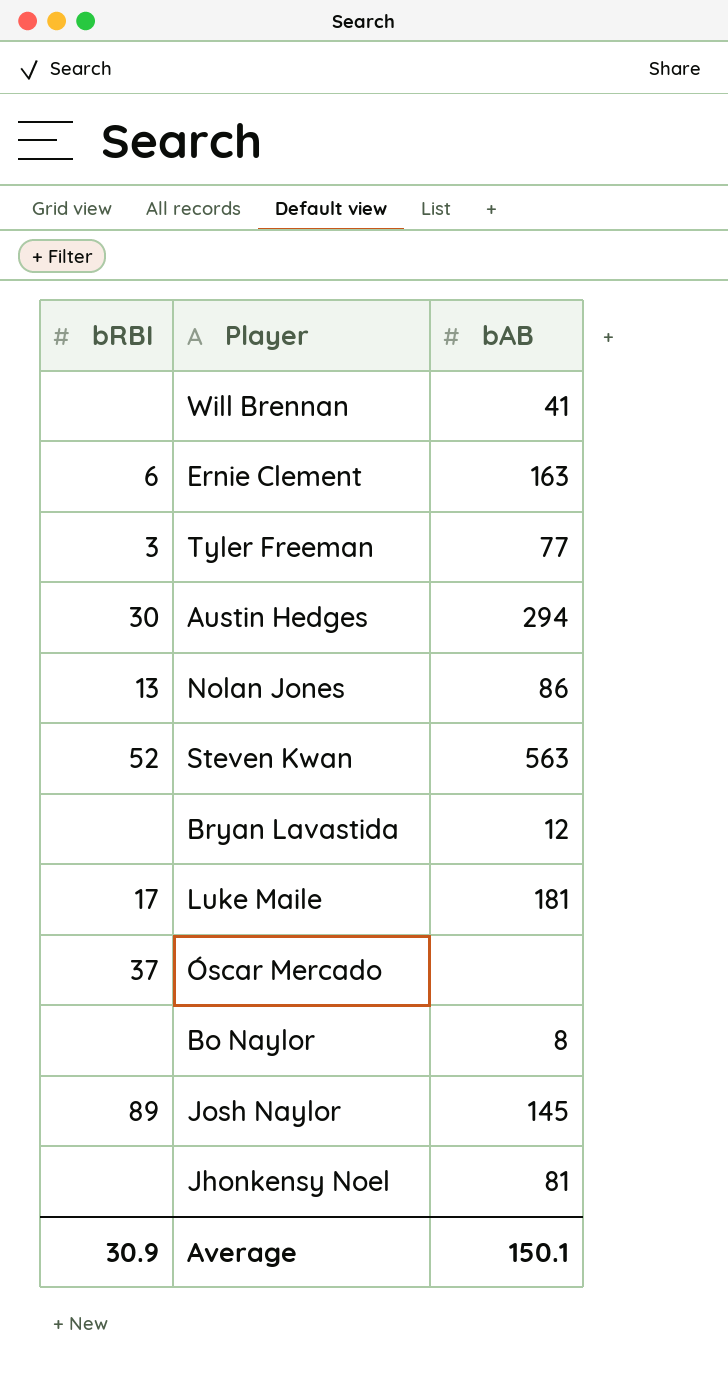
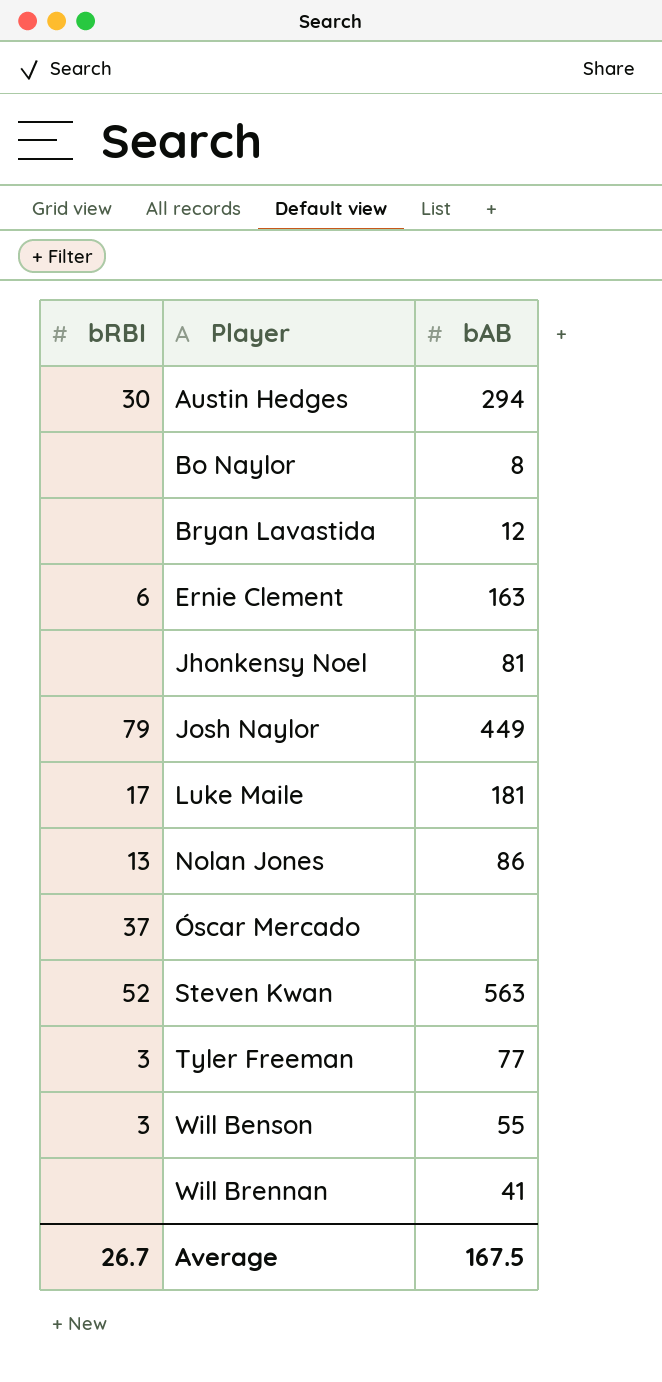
row order: none -> Player ascending
Josh Naylor | bRBI: 89 -> 79
Josh Naylor | bAB: 145 -> 449
row Will Benson: none -> 3 | 55
Average | bRBI: 30.9 -> 26.7
Average | bAB: 150.1 -> 167.5

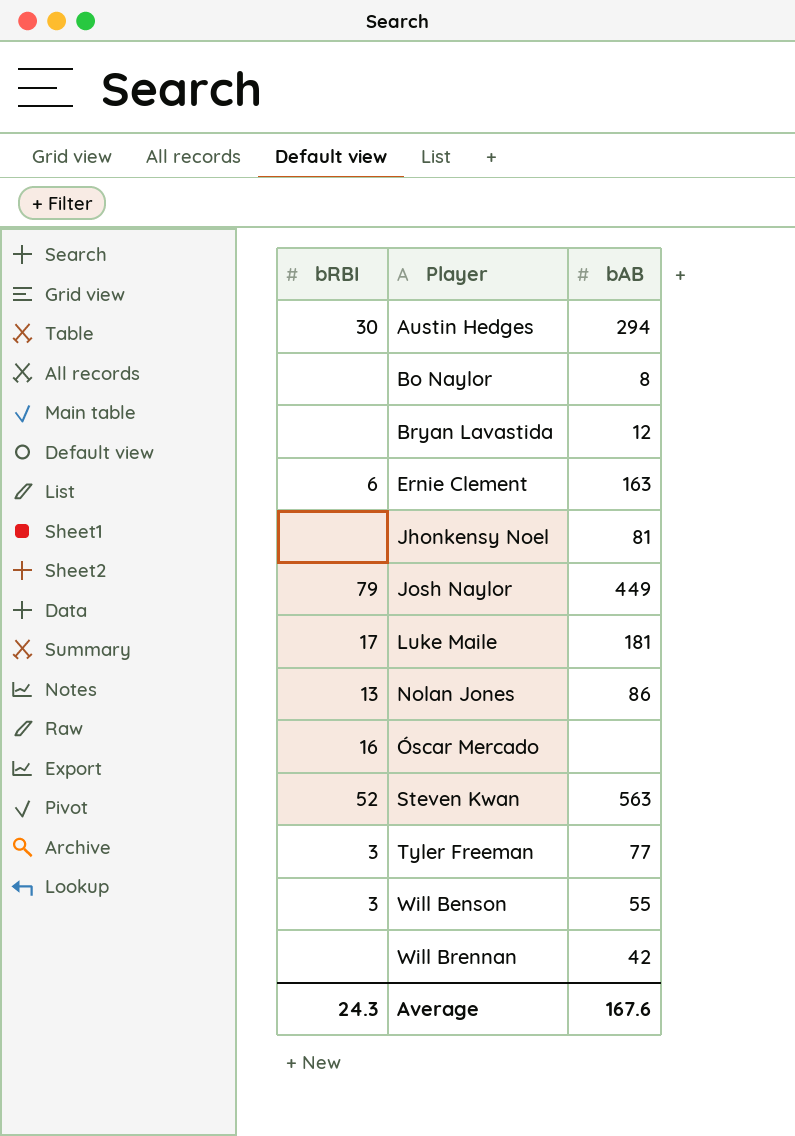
Óscar Mercado | bRBI: 37 -> 16
Will Brennan | bAB: 41 -> 42
Average | bRBI: 26.7 -> 24.3
Average | bAB: 167.5 -> 167.6

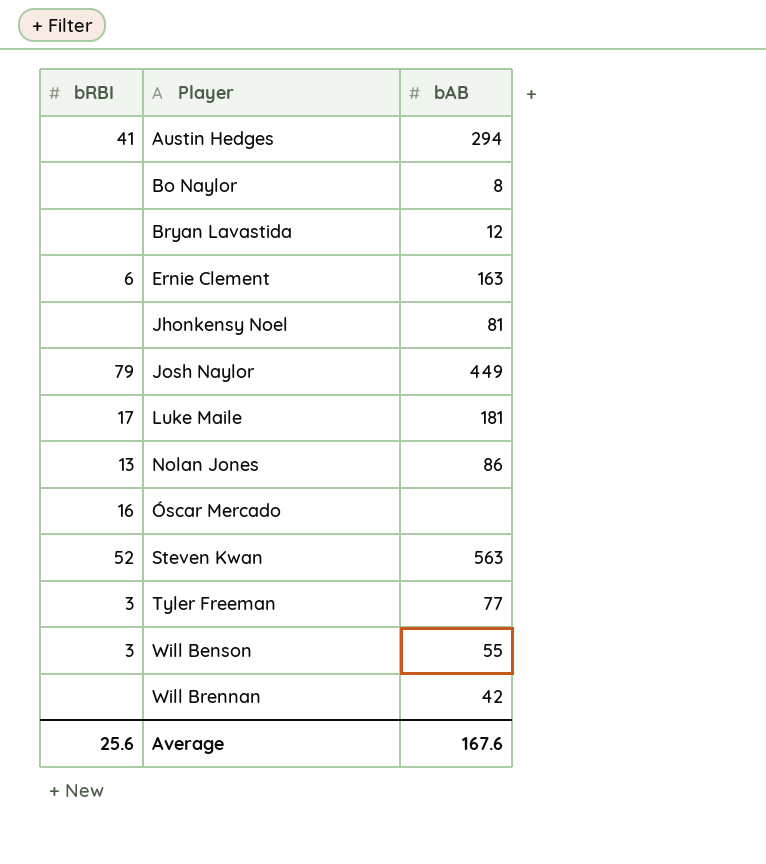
Austin Hedges | bRBI: 30 -> 41
Average | bRBI: 24.3 -> 25.6

